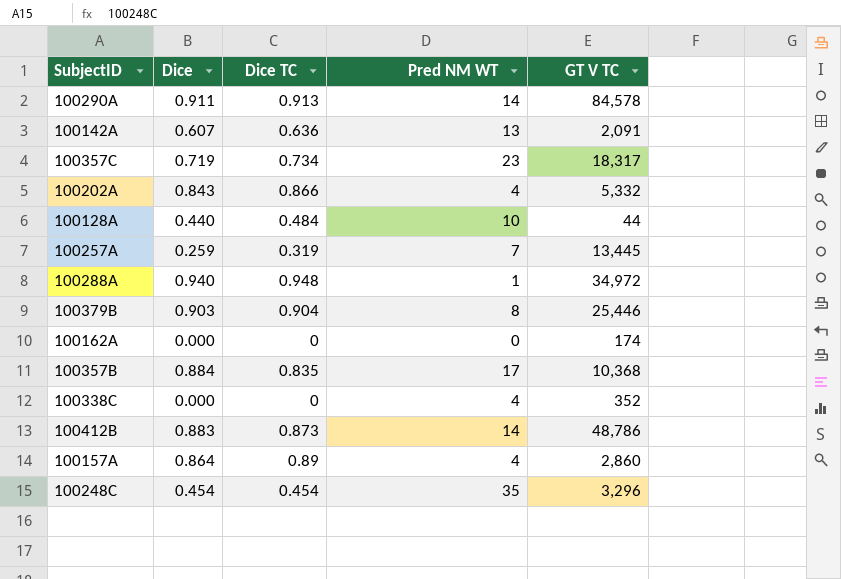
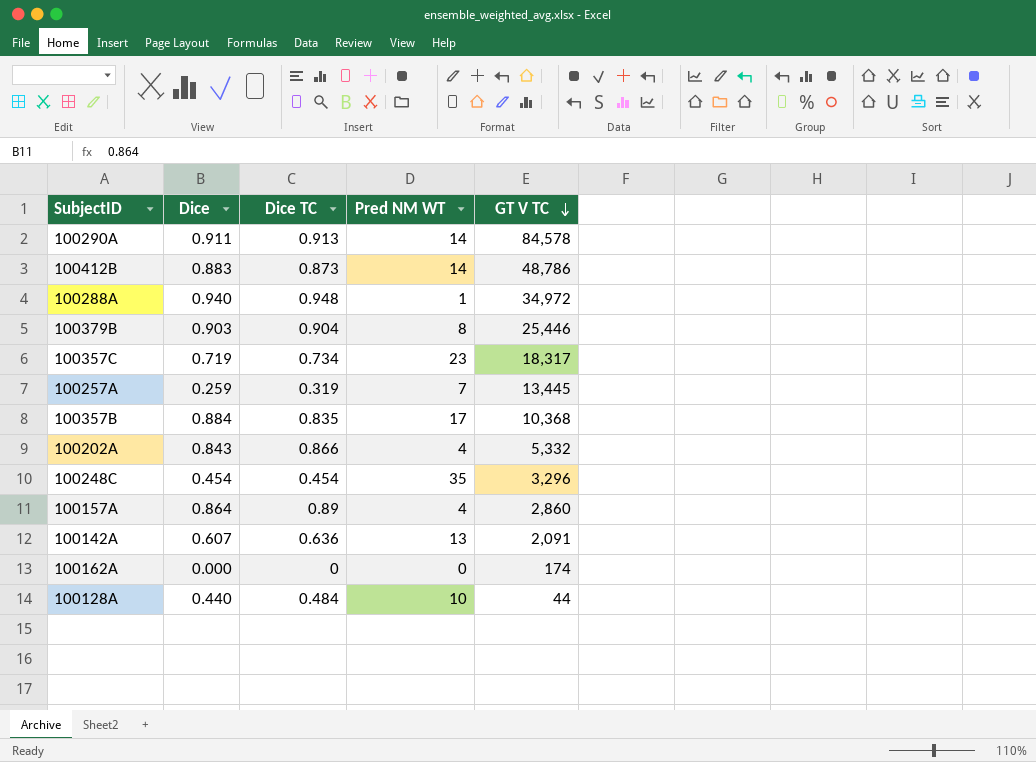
row order: none -> GT V TC descending
row 100338C: 0.000 | 0 | 4 | 352 -> none

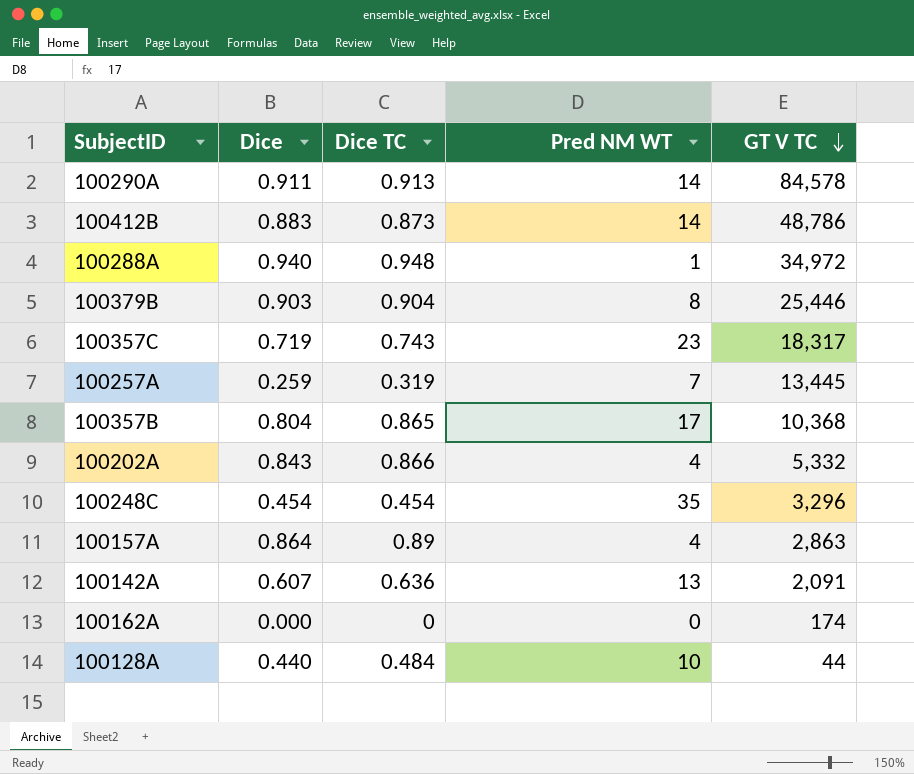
100357C | Dice TC: 0.734 -> 0.743
100357B | Dice: 0.884 -> 0.804
100357B | Dice TC: 0.835 -> 0.865
100157A | GT V TC: 2,860 -> 2,863

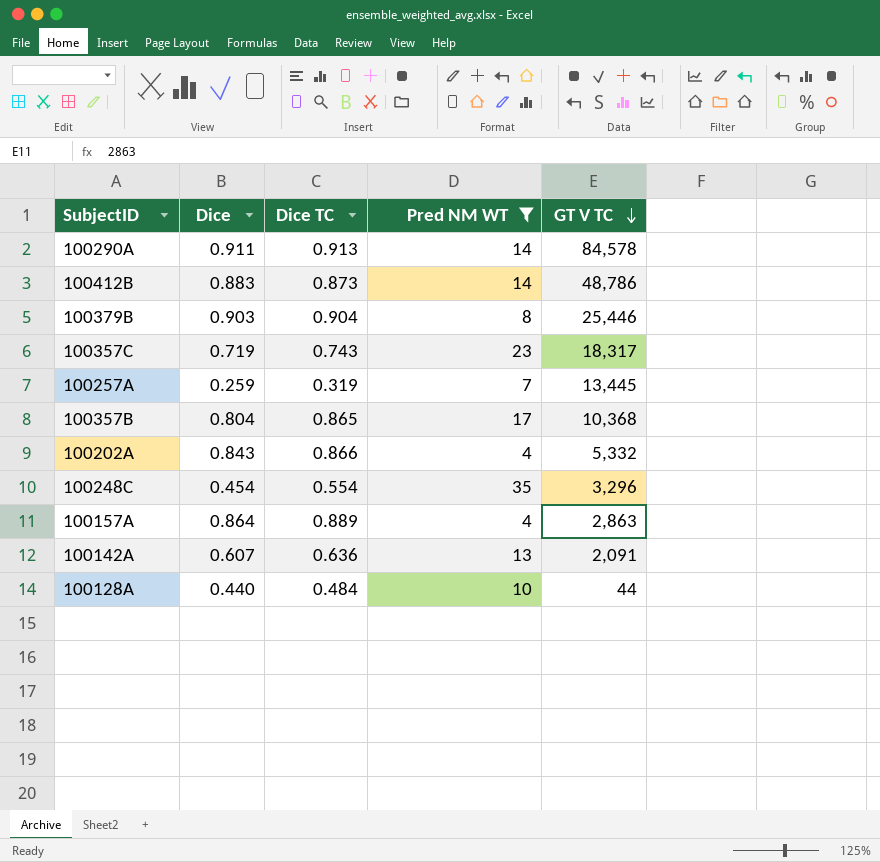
filter: none -> Pred NM WT >= 4
100248C | Dice TC: 0.454 -> 0.554
100157A | Dice TC: 0.89 -> 0.889

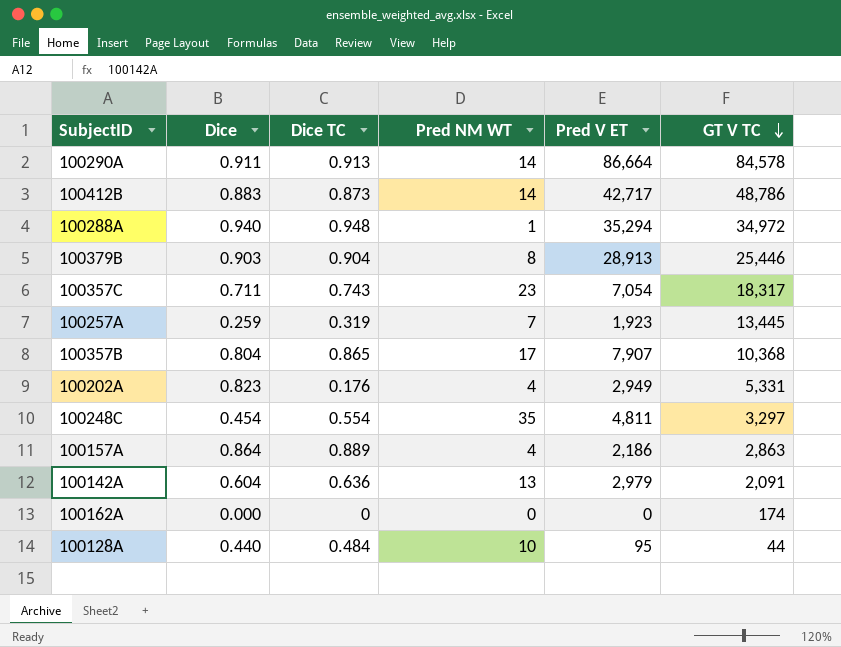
filter: Pred NM WT >= 4 -> none
column Pred V ET | position: none -> 5
100357C | Dice: 0.719 -> 0.711
100202A | Dice: 0.843 -> 0.823
100202A | Dice TC: 0.866 -> 0.176
100202A | GT V TC: 5,332 -> 5,331
100248C | GT V TC: 3,296 -> 3,297
100142A | Dice: 0.607 -> 0.604

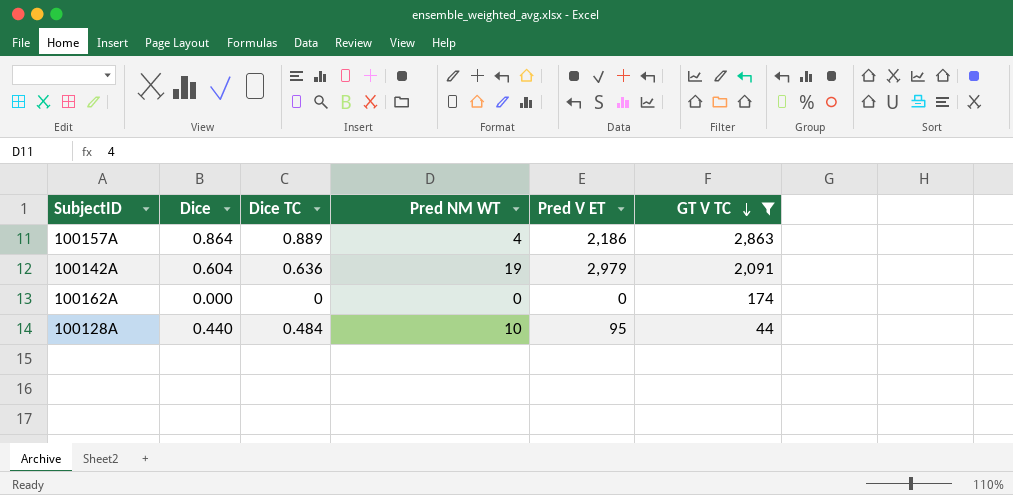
filter: none -> GT V TC <= 2,863
100142A | Pred NM WT: 13 -> 19

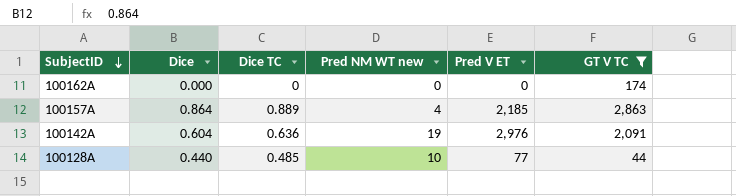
row order: GT V TC descending -> SubjectID descending
column name: Pred NM WT -> Pred NM WT new
100157A | Pred V ET: 2,186 -> 2,185
100142A | Pred V ET: 2,979 -> 2,976
100128A | Dice TC: 0.484 -> 0.485
100128A | Pred V ET: 95 -> 77

